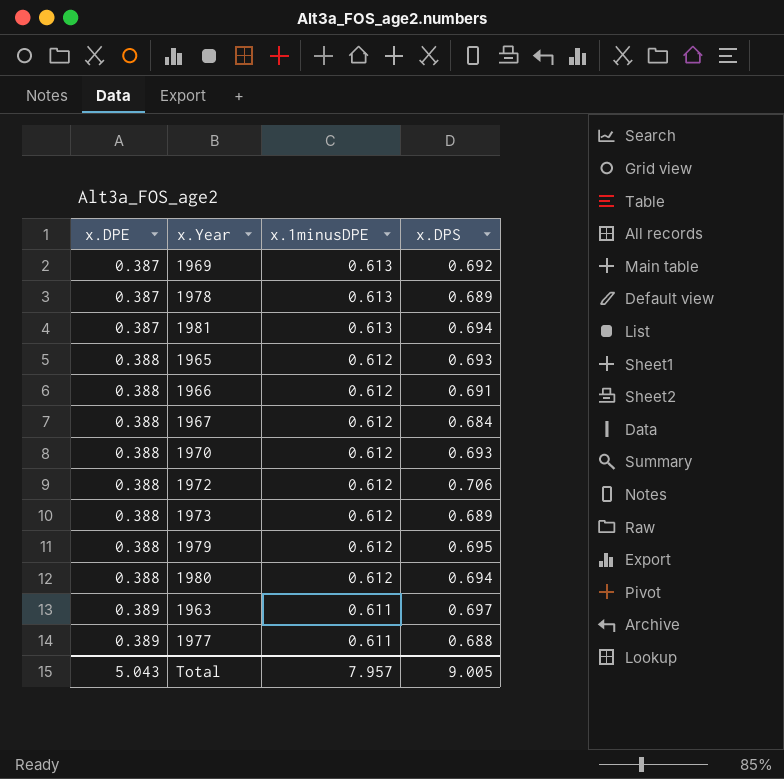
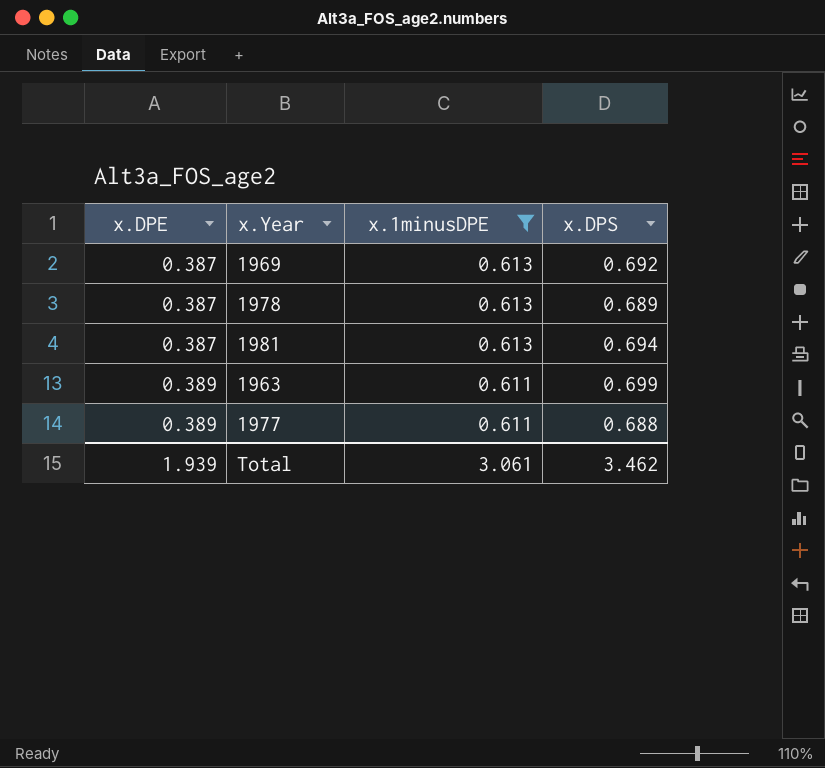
filter: none -> x.1minusDPE != 0.612
1963 | x.DPS: 0.697 -> 0.699
Total | x.DPE: 5.043 -> 1.939
Total | x.1minusDPE: 7.957 -> 3.061
Total | x.DPS: 9.005 -> 3.462

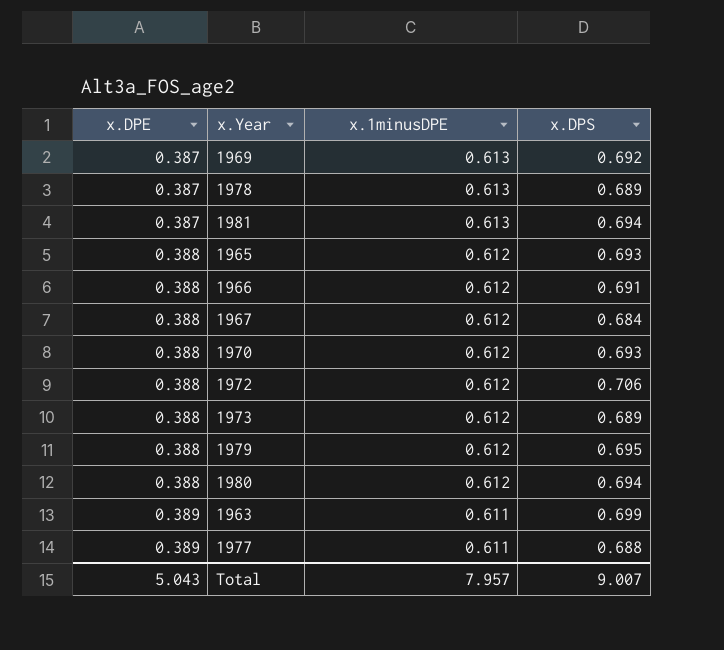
filter: x.1minusDPE != 0.612 -> none
Total | x.DPE: 1.939 -> 5.043
Total | x.1minusDPE: 3.061 -> 7.957
Total | x.DPS: 3.462 -> 9.007

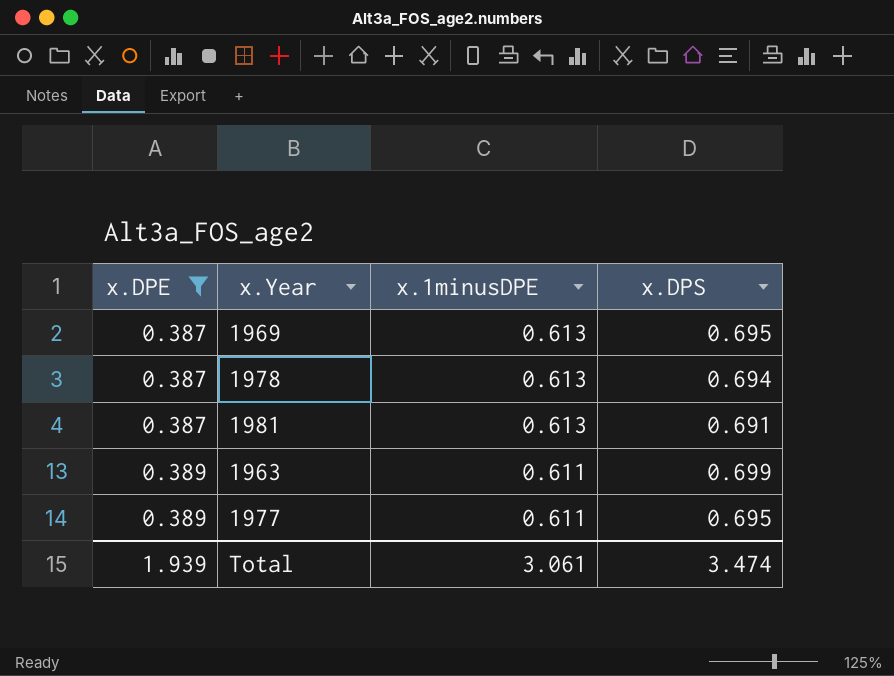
filter: none -> x.DPE != 0.388
1969 | x.DPS: 0.692 -> 0.695
1978 | x.DPS: 0.689 -> 0.694
1981 | x.DPS: 0.694 -> 0.691
1977 | x.DPS: 0.688 -> 0.695
Total | x.DPE: 5.043 -> 1.939
Total | x.1minusDPE: 7.957 -> 3.061
Total | x.DPS: 9.007 -> 3.474

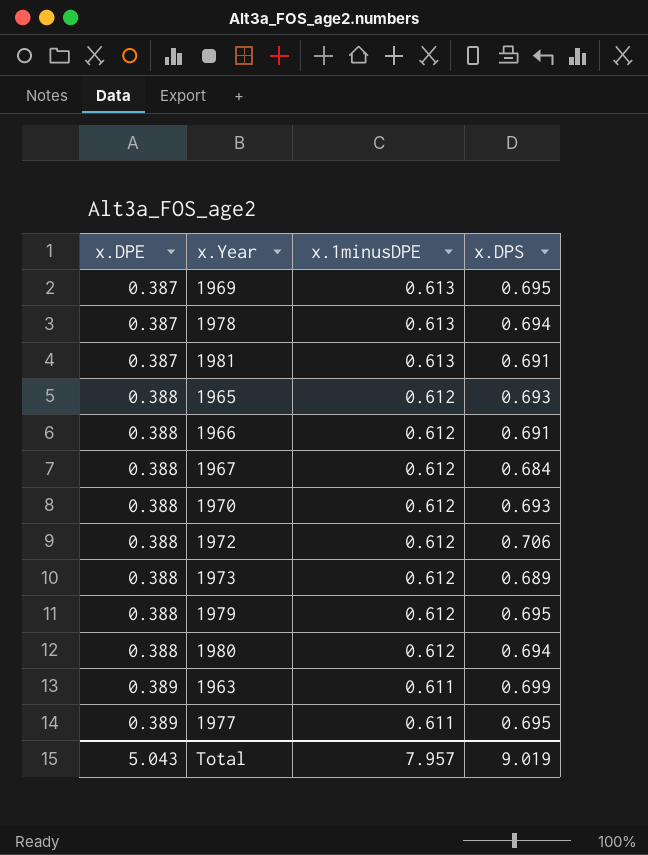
filter: x.DPE != 0.388 -> none
Total | x.DPE: 1.939 -> 5.043
Total | x.1minusDPE: 3.061 -> 7.957
Total | x.DPS: 3.474 -> 9.019

